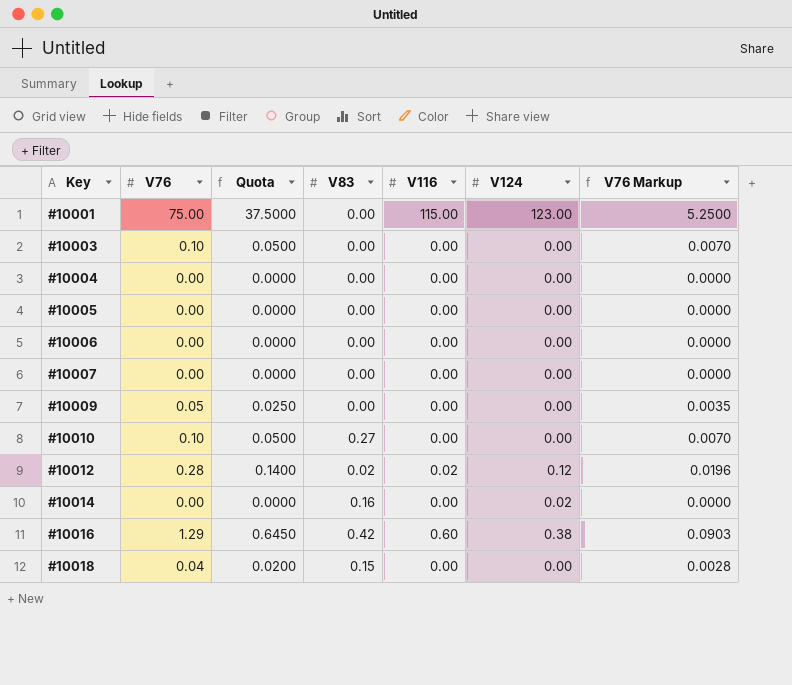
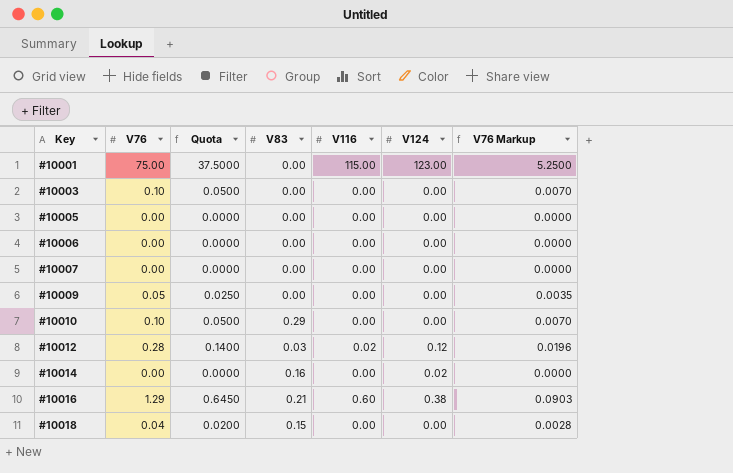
row #10004: 0.00 | 0.0000 | 0.00 | 0.00 | 0.00 | 0.0000 -> none
#10010 | V83: 0.27 -> 0.29
#10012 | V83: 0.02 -> 0.03
#10016 | V83: 0.42 -> 0.21

